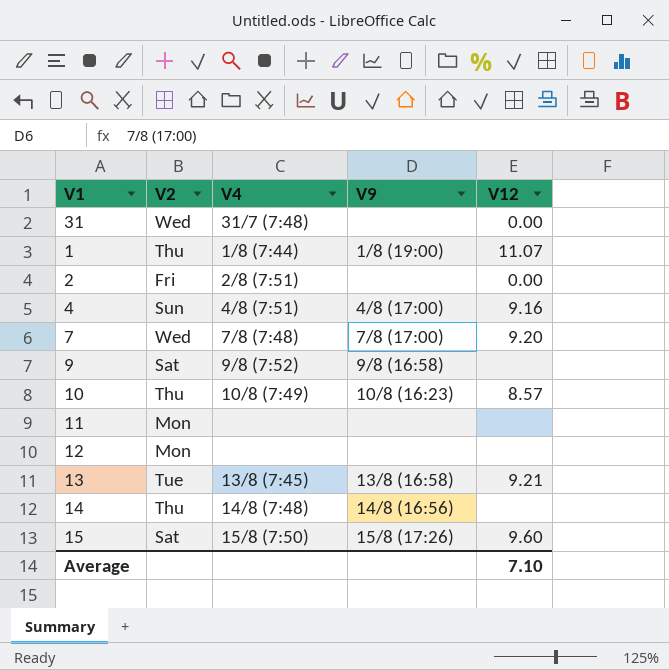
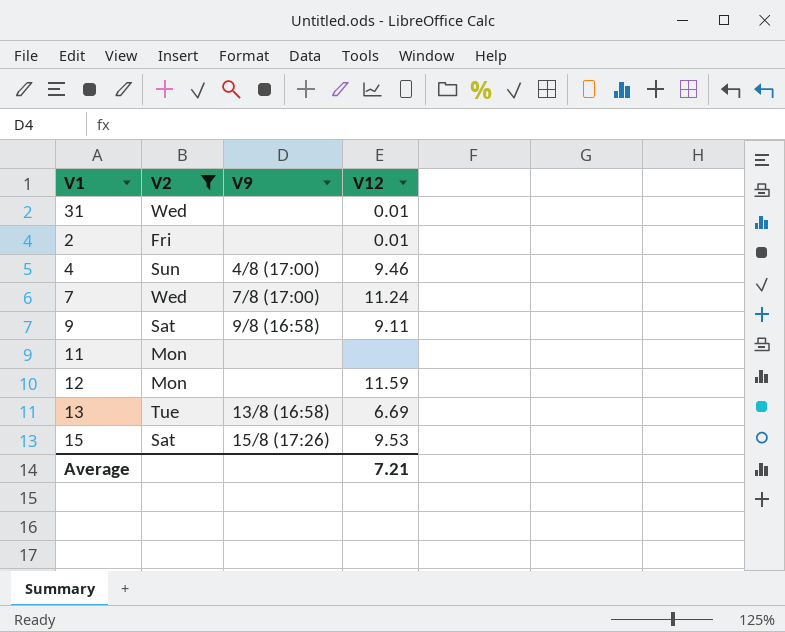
filter: none -> V2 != Thu
column V4 | position: 3 -> none
31 | V12: 0.00 -> 0.01
2 | V12: 0.00 -> 0.01
4 | V12: 9.16 -> 9.46
7 | V12: 9.20 -> 11.24
9 | V12: none -> 9.11
12 | V12: none -> 11.59
13 | V12: 9.21 -> 6.69
15 | V12: 9.60 -> 9.53
Average | V12: 7.10 -> 7.21

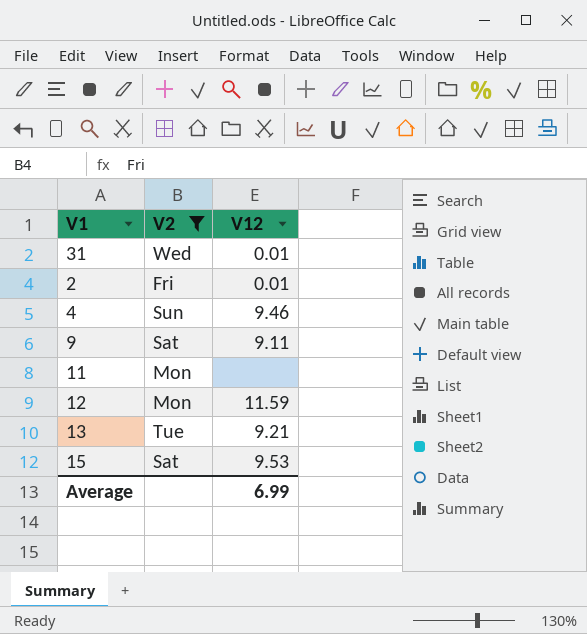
column V9 | position: 3 -> none
row 7: Wed | 7/8 (17:00) | 11.24 -> none
13 | V12: 6.69 -> 9.21
Average | V12: 7.21 -> 6.99

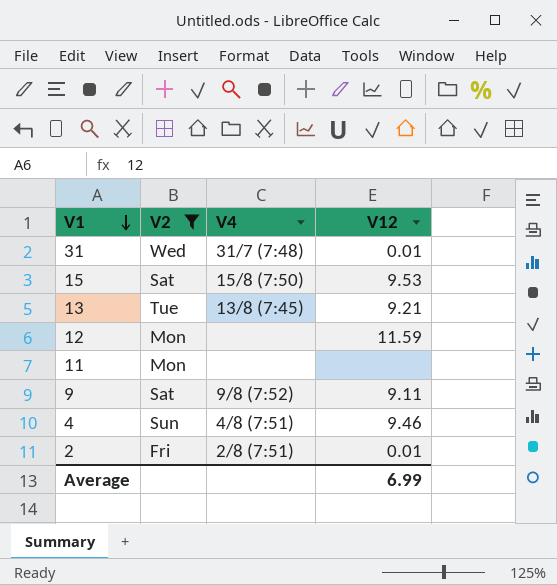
row order: none -> V1 descending
column V4 | position: none -> 3

